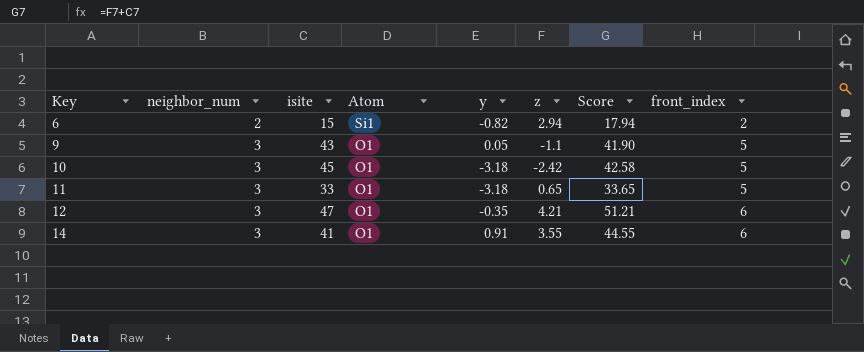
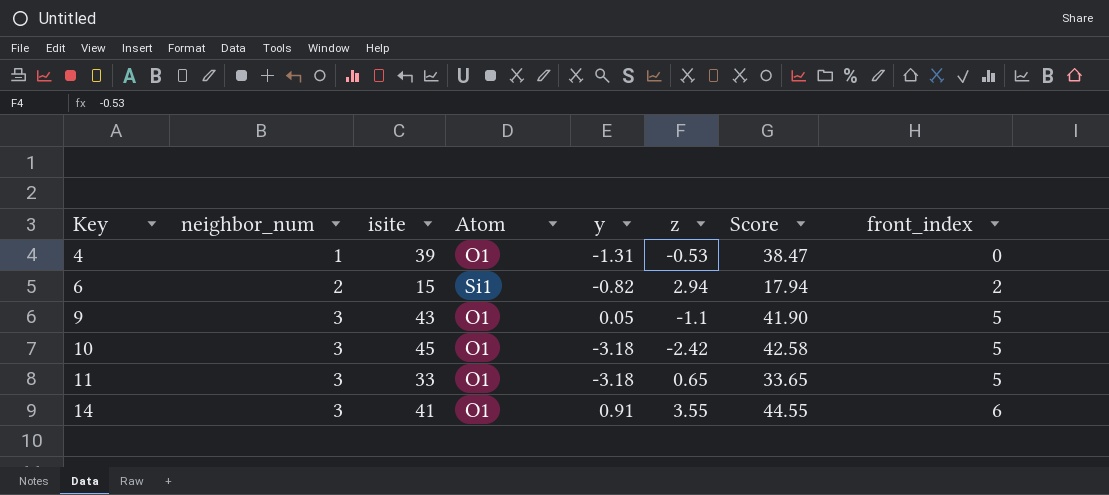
row 12: 3 | 47 | O1 | -0.35 | 4.21 | 51.21 | 6 -> none
row 4: none -> 1 | 39 | O1 | -1.31 | -0.53 | 38.47 | 0

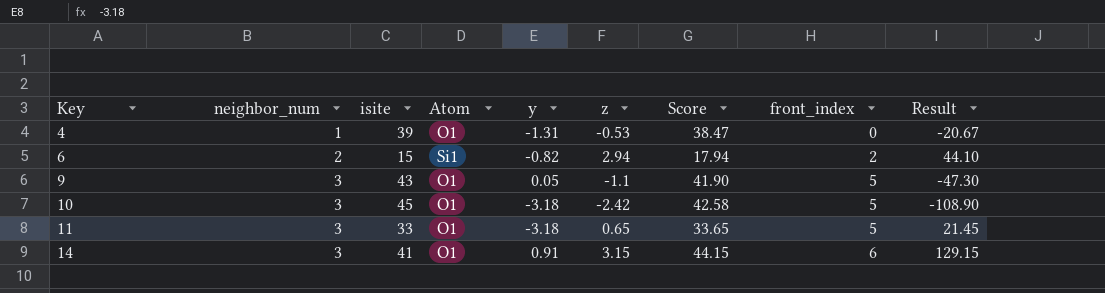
column Result | formula: none -> [isite] * [z]
14 | z: 3.55 -> 3.15
14 | Score: 44.55 -> 44.15

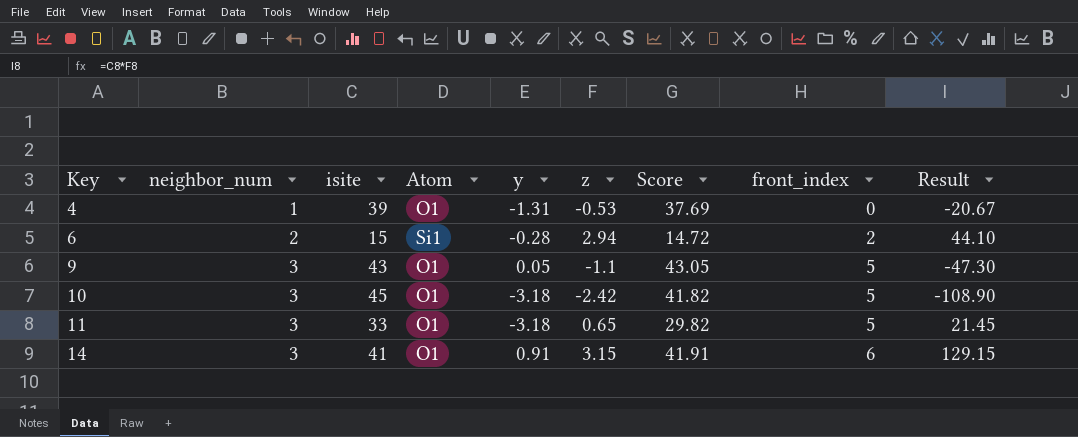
column Score | formula: [isite] + [z] -> [isite] + [y]
6 | y: -0.82 -> -0.28

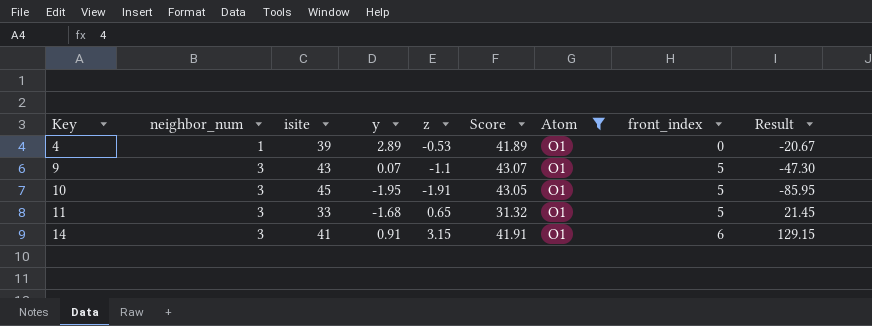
filter: none -> Atom = O1
column Atom | position: 4 -> 7
4 | y: -1.31 -> 2.89
4 | Score: 37.69 -> 41.89
9 | y: 0.05 -> 0.07
9 | Score: 43.05 -> 43.07
10 | y: -3.18 -> -1.95
10 | z: -2.42 -> -1.91
10 | Score: 41.82 -> 43.05
10 | Result: -108.90 -> -85.95
11 | y: -3.18 -> -1.68
11 | Score: 29.82 -> 31.32

